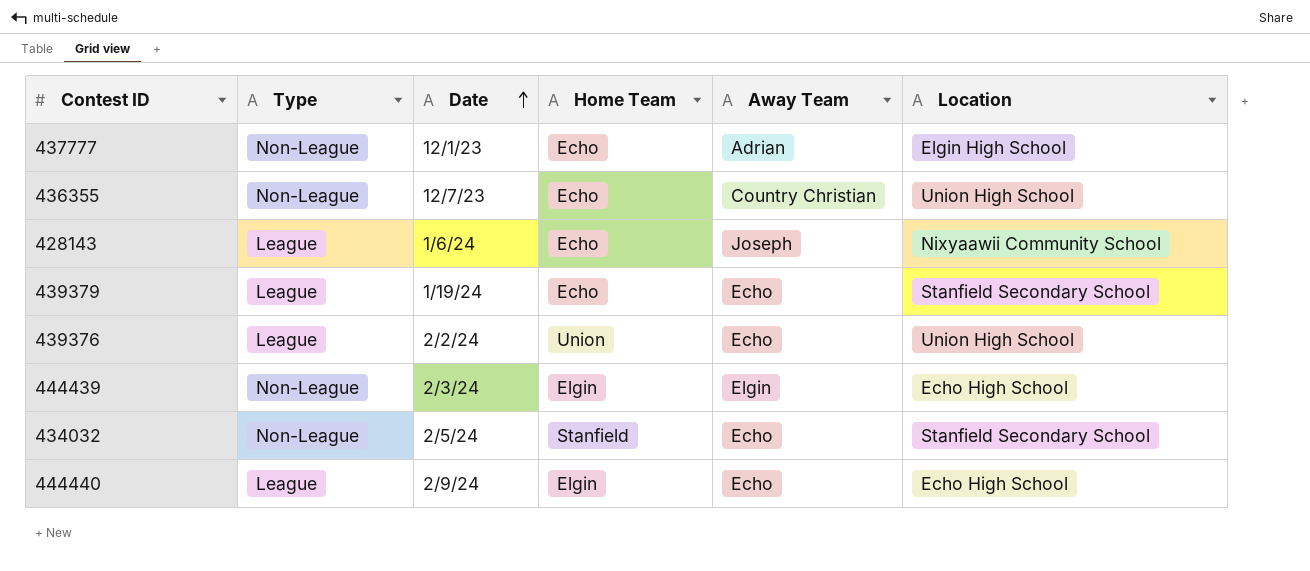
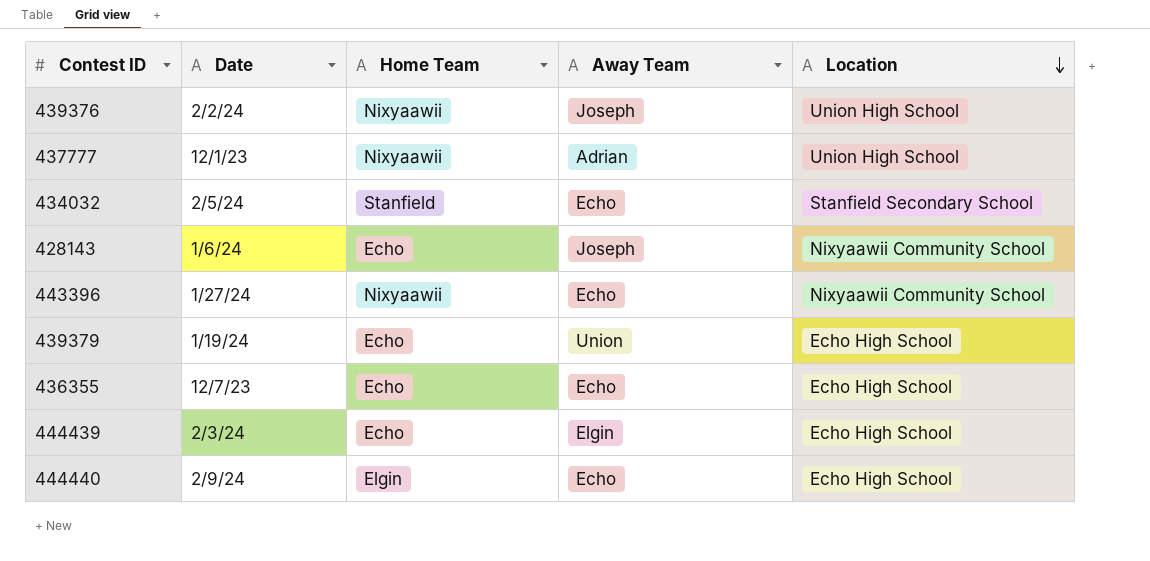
row order: Date ascending -> Location descending
column Type | position: 2 -> none
439376 | Home Team: Union -> Nixyaawii
439376 | Away Team: Echo -> Joseph
437777 | Home Team: Echo -> Nixyaawii
437777 | Location: Elgin High School -> Union High School
row 443396: none -> 1/27/24 | Nixyaawii | Echo | Nixyaawii Community School
439379 | Away Team: Echo -> Union
439379 | Location: Stanfield Secondary School -> Echo High School
436355 | Away Team: Country Christian -> Echo
436355 | Location: Union High School -> Echo High School
444439 | Home Team: Elgin -> Echo

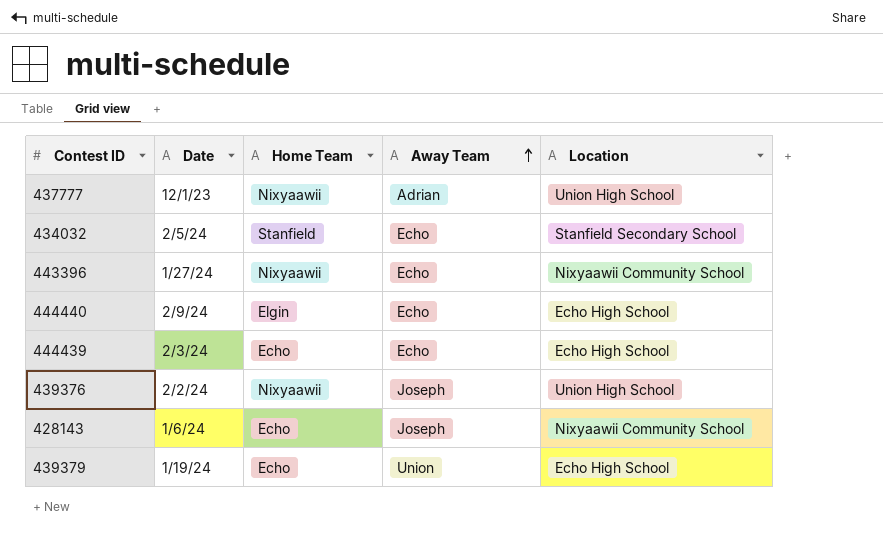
row order: Location descending -> Away Team ascending
row 436355: 12/7/23 | Echo | Echo | Echo High School -> none
444439 | Away Team: Elgin -> Echo

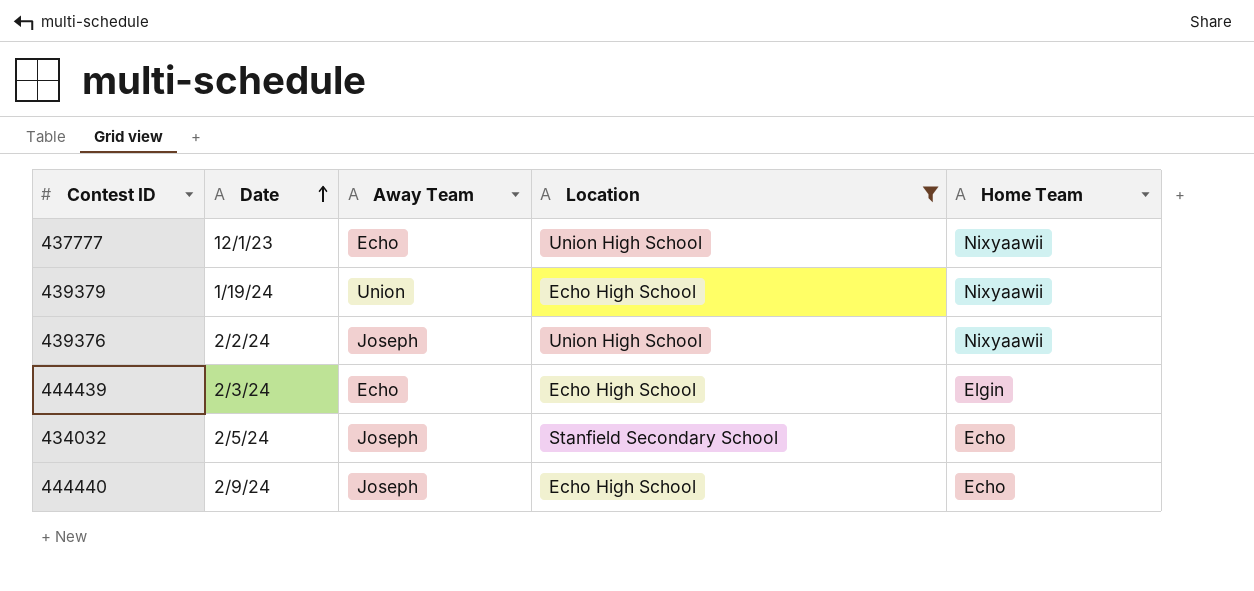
filter: none -> Location != Nixyaawii Community School
row order: Away Team ascending -> Date ascending
column Home Team | position: 3 -> 5
437777 | Away Team: Adrian -> Echo
439379 | Home Team: Echo -> Nixyaawii
444439 | Home Team: Echo -> Elgin
434032 | Away Team: Echo -> Joseph
434032 | Home Team: Stanfield -> Echo
444440 | Away Team: Echo -> Joseph
444440 | Home Team: Elgin -> Echo

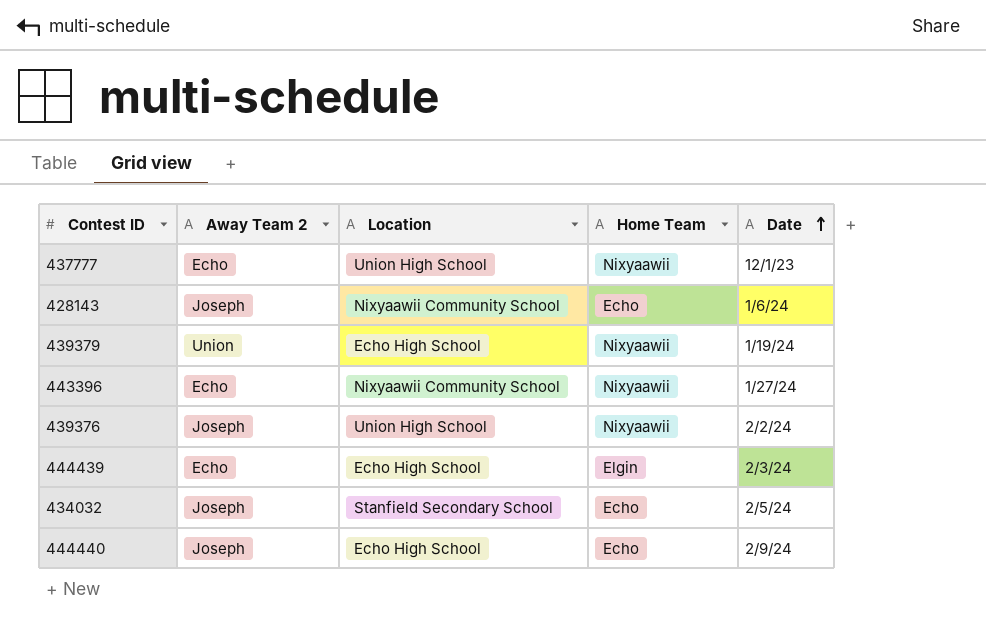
filter: Location != Nixyaawii Community School -> none
column name: Away Team -> Away Team 2
column Date | position: 2 -> 5

